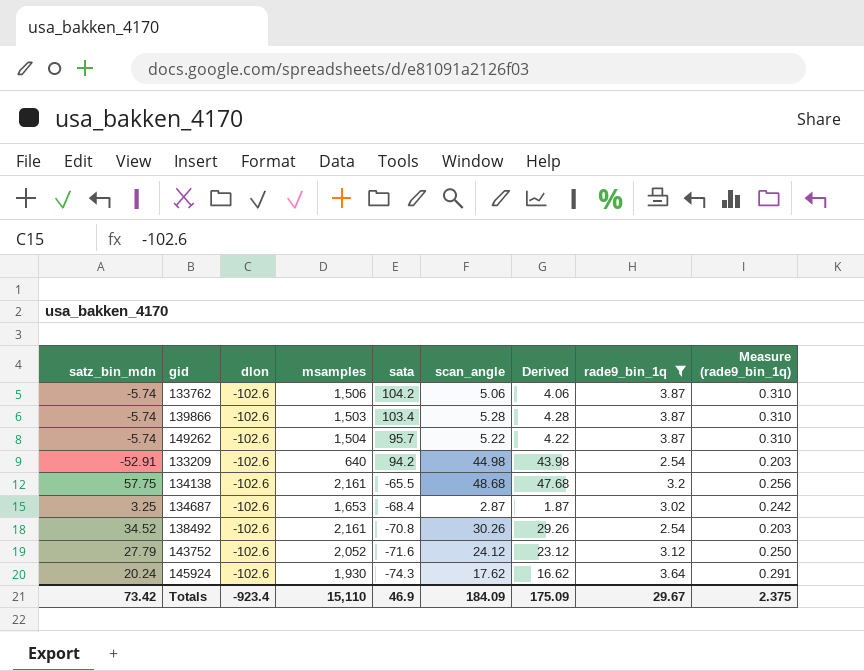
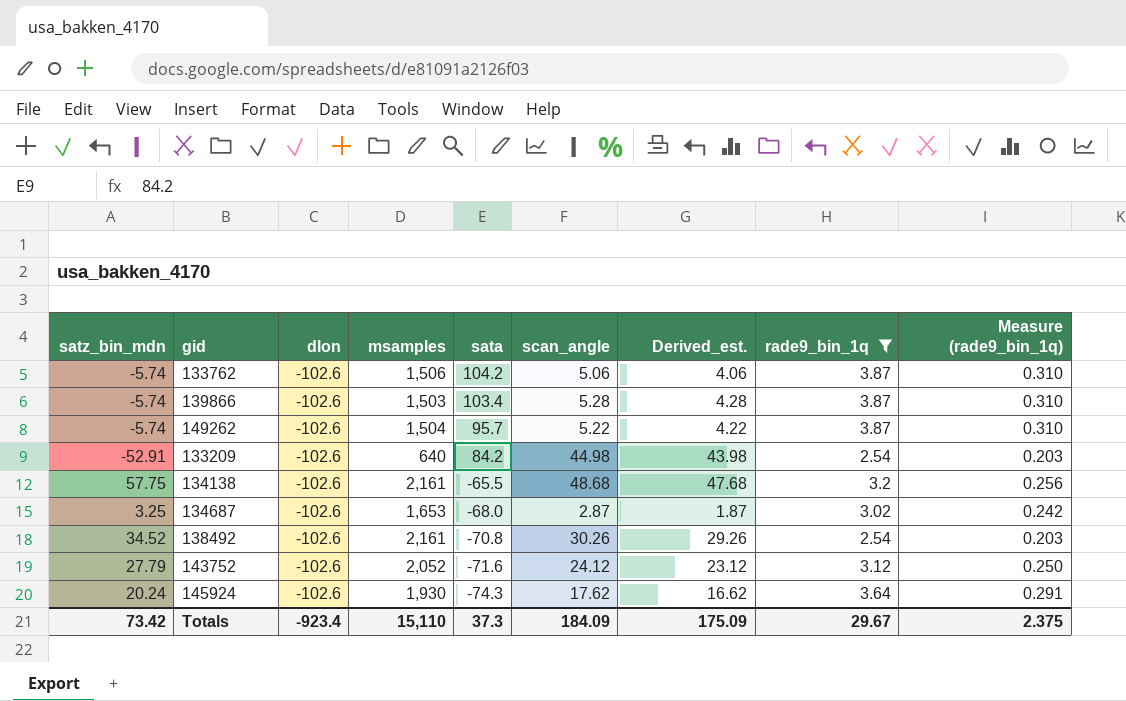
column name: Derived -> Derived_est.
133209 | sata: 94.2 -> 84.2
134687 | sata: -68.4 -> -68.0
Totals | sata: 46.9 -> 37.3

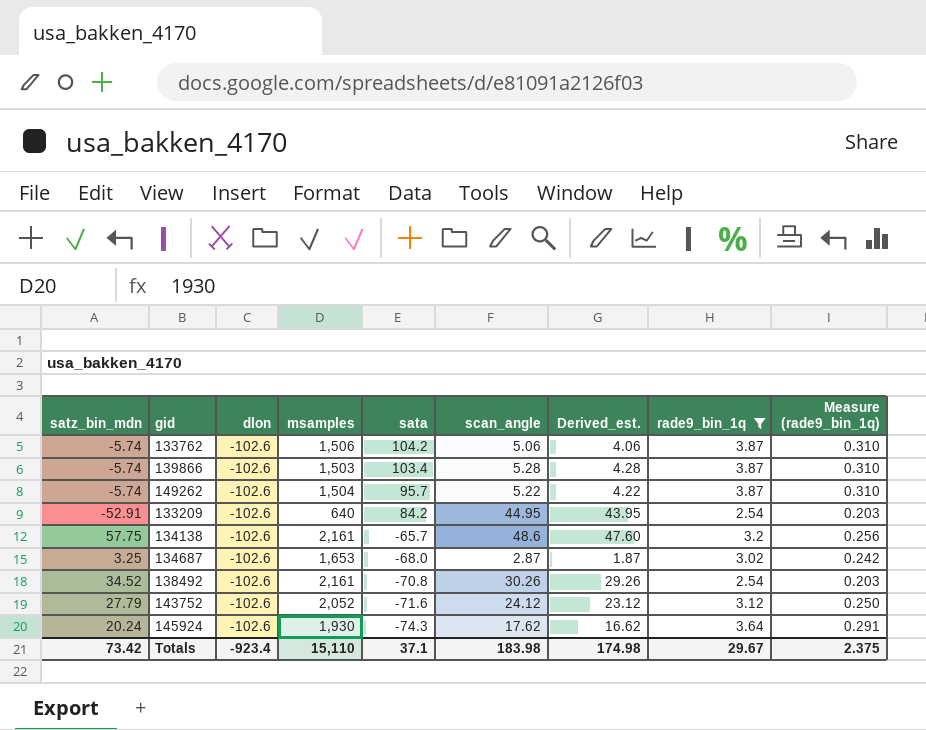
133209 | scan_angle: 44.98 -> 44.95
133209 | Derived_est.: 43.98 -> 43.95
134138 | sata: -65.5 -> -65.7
134138 | scan_angle: 48.68 -> 48.6
134138 | Derived_est.: 47.68 -> 47.60
Totals | sata: 37.3 -> 37.1
Totals | scan_angle: 184.09 -> 183.98
Totals | Derived_est.: 175.09 -> 174.98

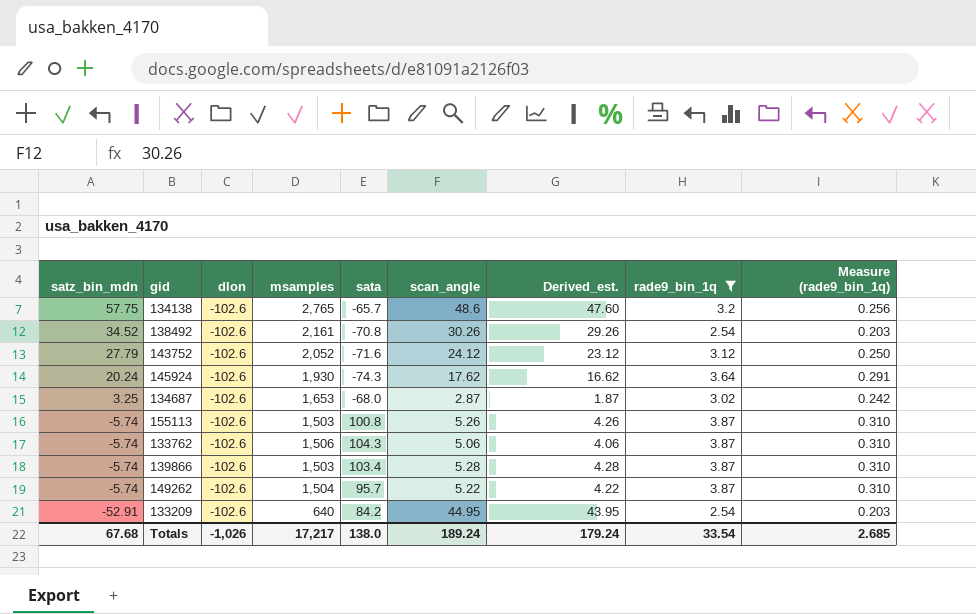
row order: sata descending -> satz_bin_mdn descending
134138 | msamples: 2,161 -> 2,765
row 155113: none -> -5.74 | -102.6 | 1,503 | 100.8 | 5.26 | 4.26 | 3.87 | 0.310
133762 | sata: 104.2 -> 104.3
Totals | satz_bin_mdn: 73.42 -> 67.68
Totals | dlon: -923.4 -> -1,026
Totals | msamples: 15,110 -> 17,217
Totals | sata: 37.1 -> 138.0
Totals | scan_angle: 183.98 -> 189.24
Totals | Derived_est.: 174.98 -> 179.24
Totals | rade9_bin_1q: 29.67 -> 33.54
Totals | Measure (rade9_bin_1q): 2.375 -> 2.685

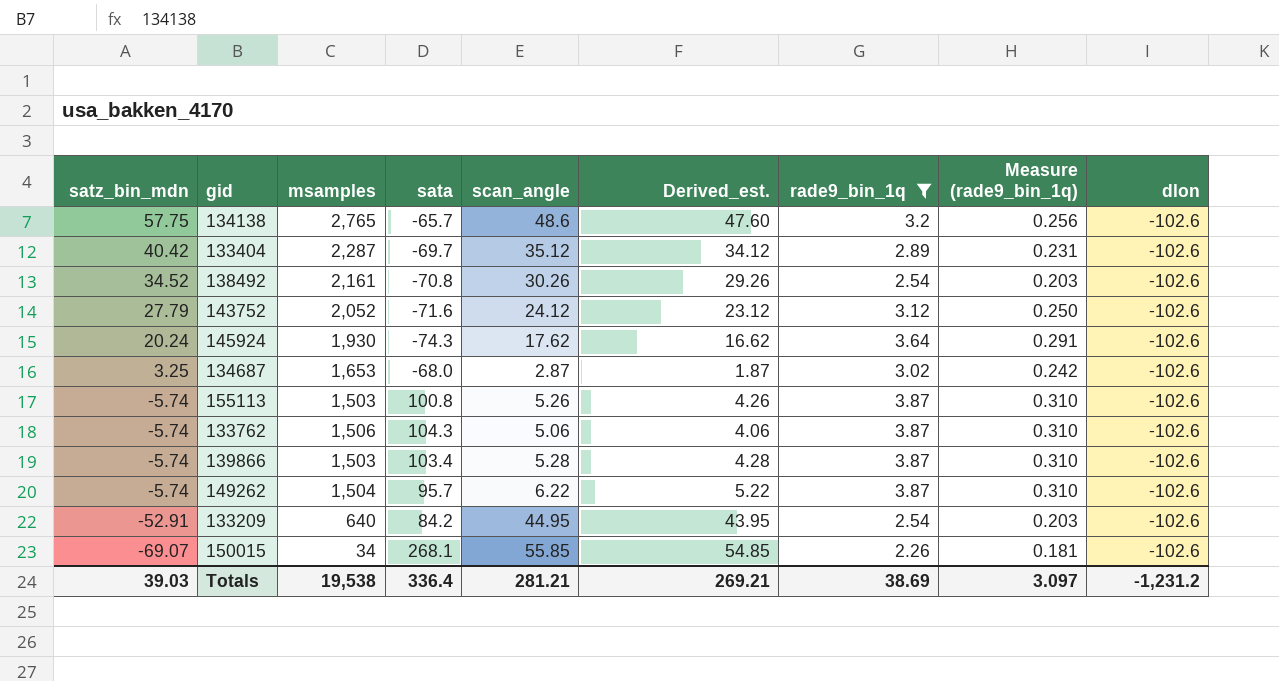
column dlon | position: 3 -> 9
row 133404: none -> 40.42 | 2,287 | -69.7 | 35.12 | 34.12 | 2.89 | 0.231 | -102.6
149262 | scan_angle: 5.22 -> 6.22
149262 | Derived_est.: 4.22 -> 5.22
row 150015: none -> -69.07 | 34 | 268.1 | 55.85 | 54.85 | 2.26 | 0.181 | -102.6
Totals | satz_bin_mdn: 67.68 -> 39.03
Totals | msamples: 17,217 -> 19,538
Totals | sata: 138.0 -> 336.4
Totals | scan_angle: 189.24 -> 281.21
Totals | Derived_est.: 179.24 -> 269.21
Totals | rade9_bin_1q: 33.54 -> 38.69
Totals | Measure (rade9_bin_1q): 2.685 -> 3.097
Totals | dlon: -1,026 -> -1,231.2

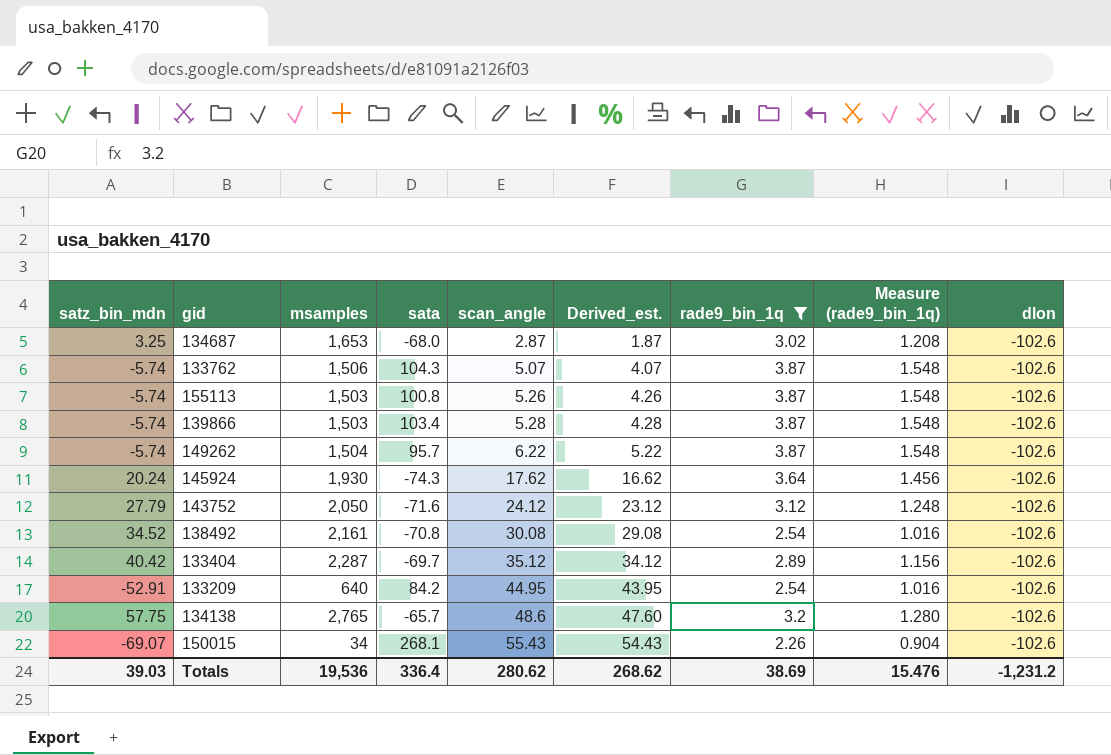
row order: satz_bin_mdn descending -> scan_angle ascending
column Measure (rade9_bin_1q) | formula: [rade9_bin_1q] * 0.08 -> [rade9_bin_1q] * 0.4
133762 | scan_angle: 5.06 -> 5.07
133762 | Derived_est.: 4.06 -> 4.07
143752 | msamples: 2,052 -> 2,050
138492 | scan_angle: 30.26 -> 30.08
138492 | Derived_est.: 29.26 -> 29.08
150015 | scan_angle: 55.85 -> 55.43
150015 | Derived_est.: 54.85 -> 54.43
Totals | msamples: 19,538 -> 19,536
Totals | scan_angle: 281.21 -> 280.62
Totals | Derived_est.: 269.21 -> 268.62
Totals | Measure (rade9_bin_1q): 3.097 -> 15.476

